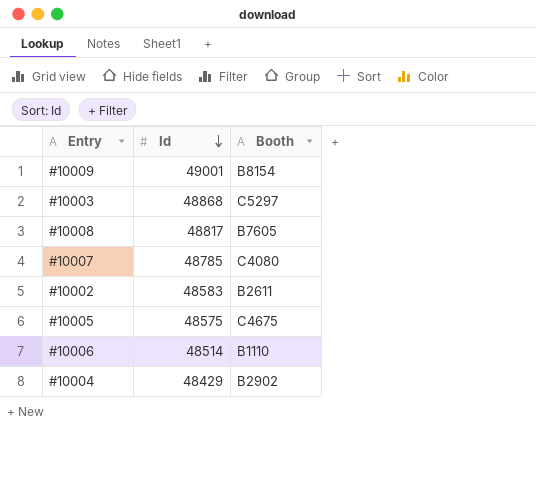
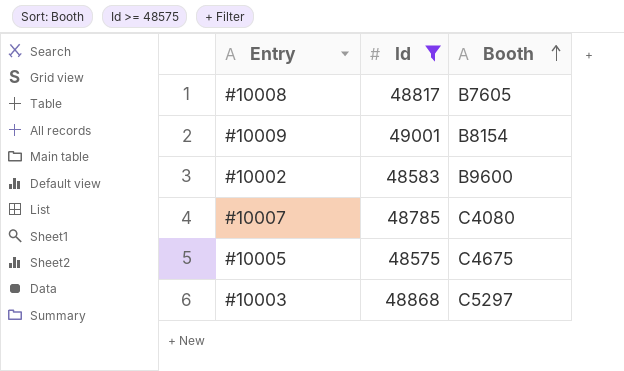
filter: none -> Id >= 48575
row order: Id descending -> Booth ascending
#10002 | Booth: B2611 -> B9600

